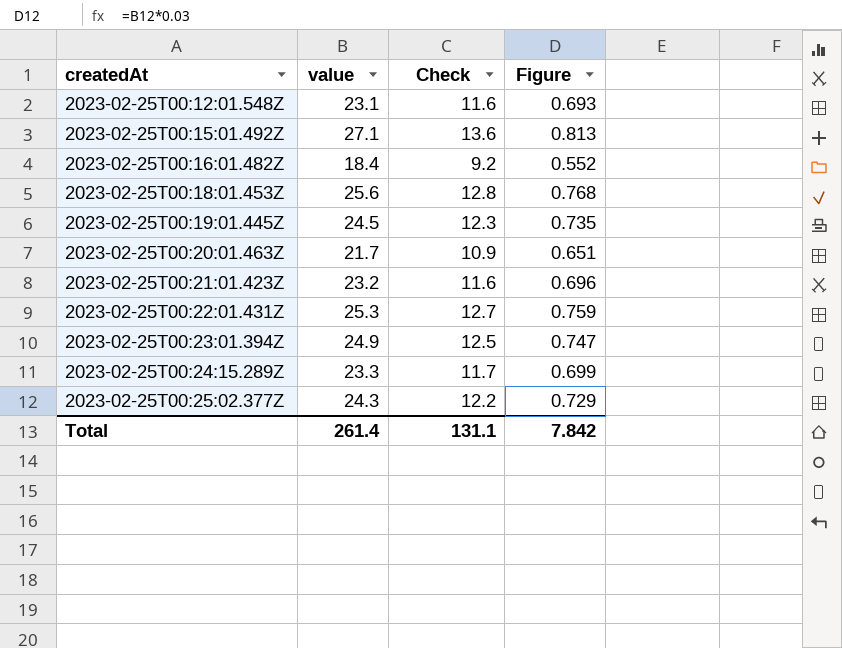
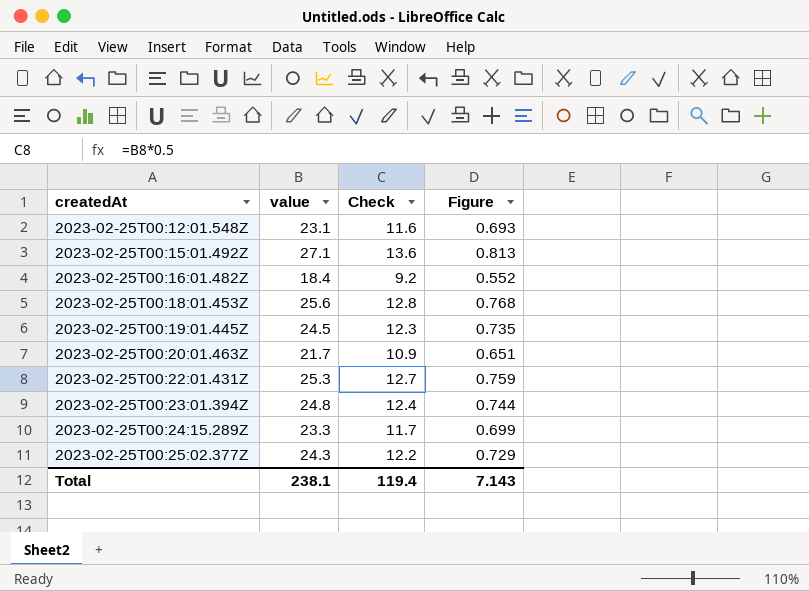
row 2023-02-25T00:21:01.423Z: 23.2 | 11.6 | 0.696 -> none
2023-02-25T00:23:01.394Z | value: 24.9 -> 24.8
2023-02-25T00:23:01.394Z | Check: 12.5 -> 12.4
2023-02-25T00:23:01.394Z | Figure: 0.747 -> 0.744
Total | value: 261.4 -> 238.1
Total | Check: 131.1 -> 119.4
Total | Figure: 7.842 -> 7.143

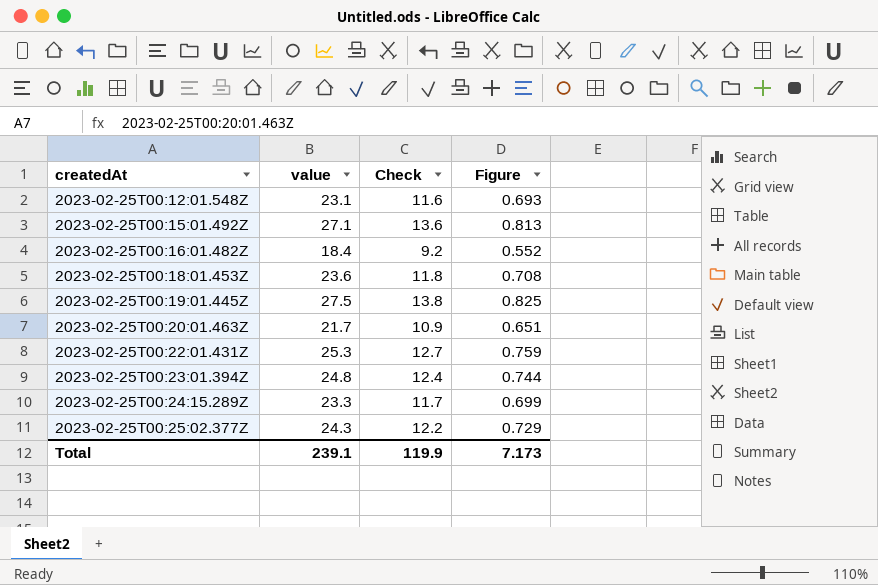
2023-02-25T00:18:01.453Z | value: 25.6 -> 23.6
2023-02-25T00:18:01.453Z | Check: 12.8 -> 11.8
2023-02-25T00:18:01.453Z | Figure: 0.768 -> 0.708
2023-02-25T00:19:01.445Z | value: 24.5 -> 27.5
2023-02-25T00:19:01.445Z | Check: 12.3 -> 13.8
2023-02-25T00:19:01.445Z | Figure: 0.735 -> 0.825
Total | value: 238.1 -> 239.1
Total | Check: 119.4 -> 119.9
Total | Figure: 7.143 -> 7.173

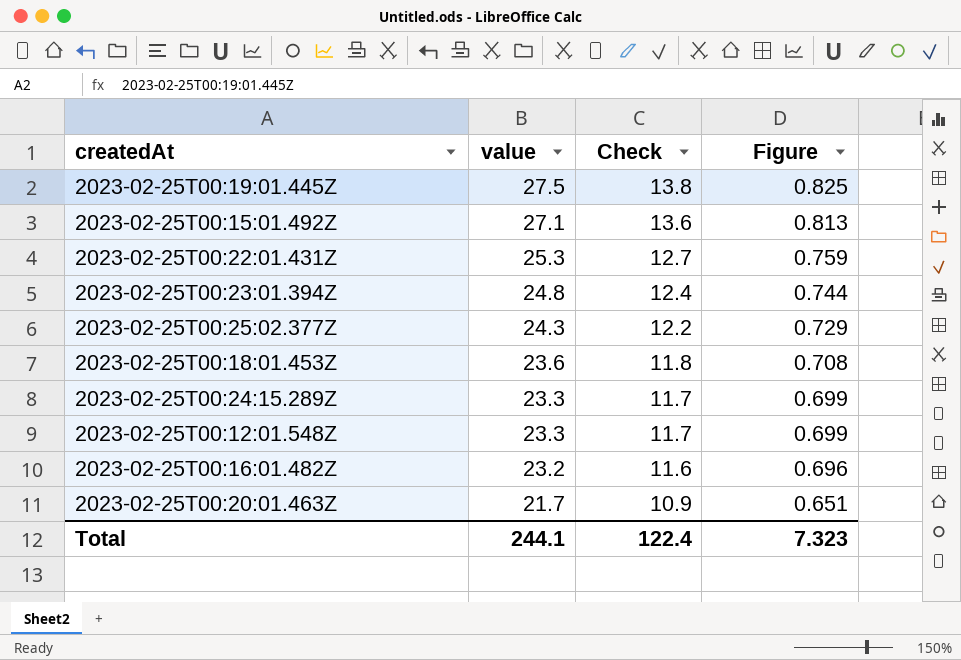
row order: createdAt ascending -> value descending
2023-02-25T00:12:01.548Z | value: 23.1 -> 23.3
2023-02-25T00:12:01.548Z | Check: 11.6 -> 11.7
2023-02-25T00:12:01.548Z | Figure: 0.693 -> 0.699
2023-02-25T00:16:01.482Z | value: 18.4 -> 23.2
2023-02-25T00:16:01.482Z | Check: 9.2 -> 11.6
2023-02-25T00:16:01.482Z | Figure: 0.552 -> 0.696
Total | value: 239.1 -> 244.1
Total | Check: 119.9 -> 122.4
Total | Figure: 7.173 -> 7.323

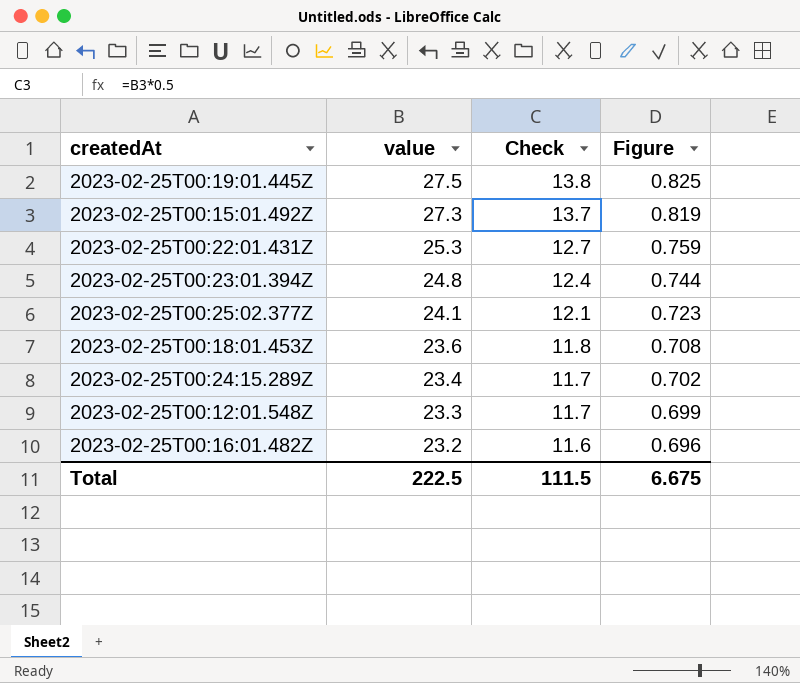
row 2023-02-25T00:20:01.463Z: 21.7 | 10.9 | 0.651 -> none
2023-02-25T00:15:01.492Z | value: 27.1 -> 27.3
2023-02-25T00:15:01.492Z | Check: 13.6 -> 13.7
2023-02-25T00:15:01.492Z | Figure: 0.813 -> 0.819
2023-02-25T00:25:02.377Z | value: 24.3 -> 24.1
2023-02-25T00:25:02.377Z | Check: 12.2 -> 12.1
2023-02-25T00:25:02.377Z | Figure: 0.729 -> 0.723
2023-02-25T00:24:15.289Z | value: 23.3 -> 23.4
2023-02-25T00:24:15.289Z | Figure: 0.699 -> 0.702
Total | value: 244.1 -> 222.5
Total | Check: 122.4 -> 111.5
Total | Figure: 7.323 -> 6.675

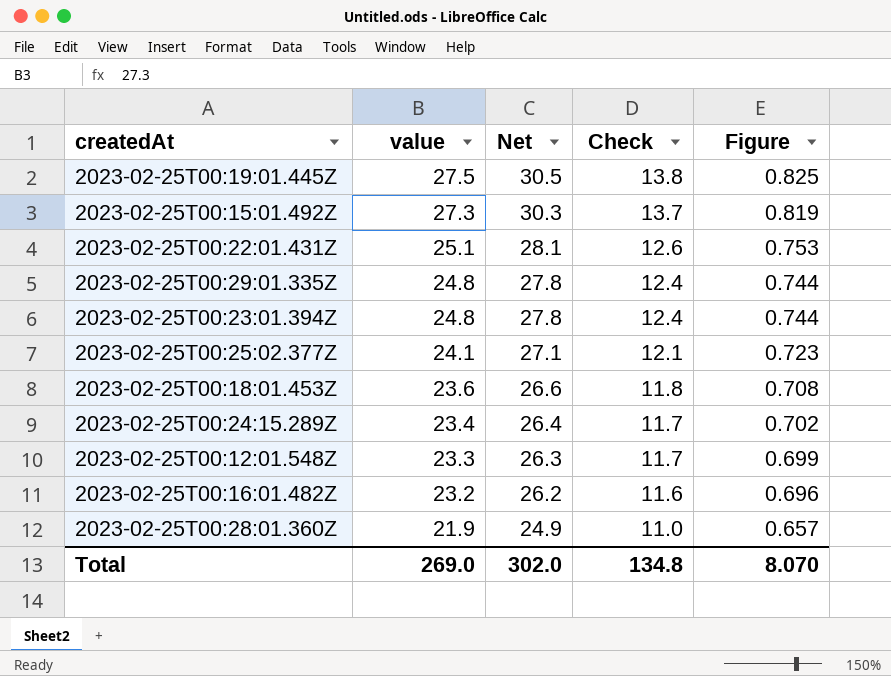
column Net | formula: none -> [value] + 3
2023-02-25T00:22:01.431Z | value: 25.3 -> 25.1
2023-02-25T00:22:01.431Z | Check: 12.7 -> 12.6
2023-02-25T00:22:01.431Z | Figure: 0.759 -> 0.753
row 2023-02-25T00:29:01.335Z: none -> 24.8 | 27.8 | 12.4 | 0.744
row 2023-02-25T00:28:01.360Z: none -> 21.9 | 24.9 | 11.0 | 0.657
Total | value: 222.5 -> 269.0
Total | Check: 111.5 -> 134.8
Total | Figure: 6.675 -> 8.070

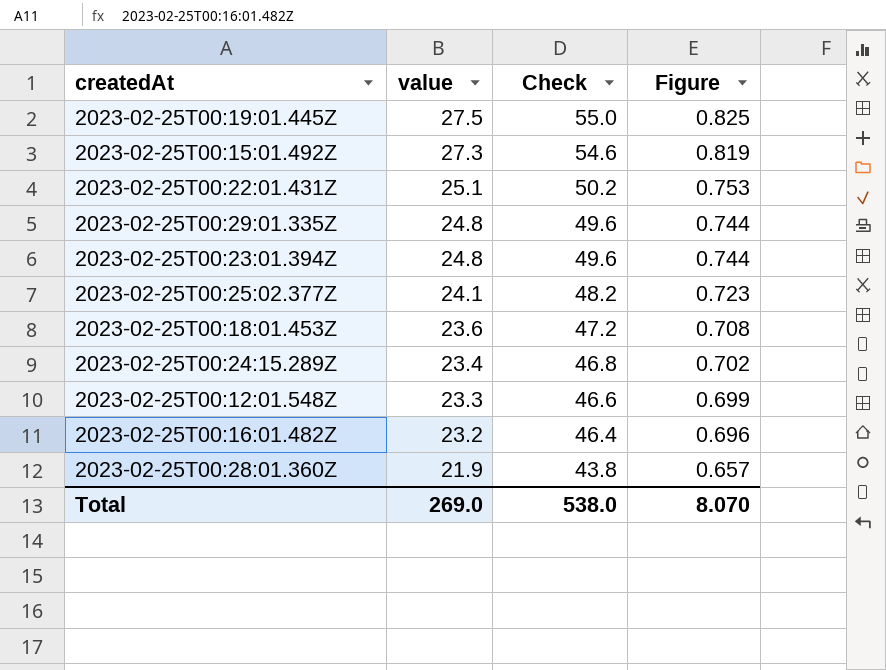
column Net | formula: [value] + 3 -> none
column Check | formula: [value] * 0.5 -> [value] * 2
Total | Check: 134.8 -> 538.0

